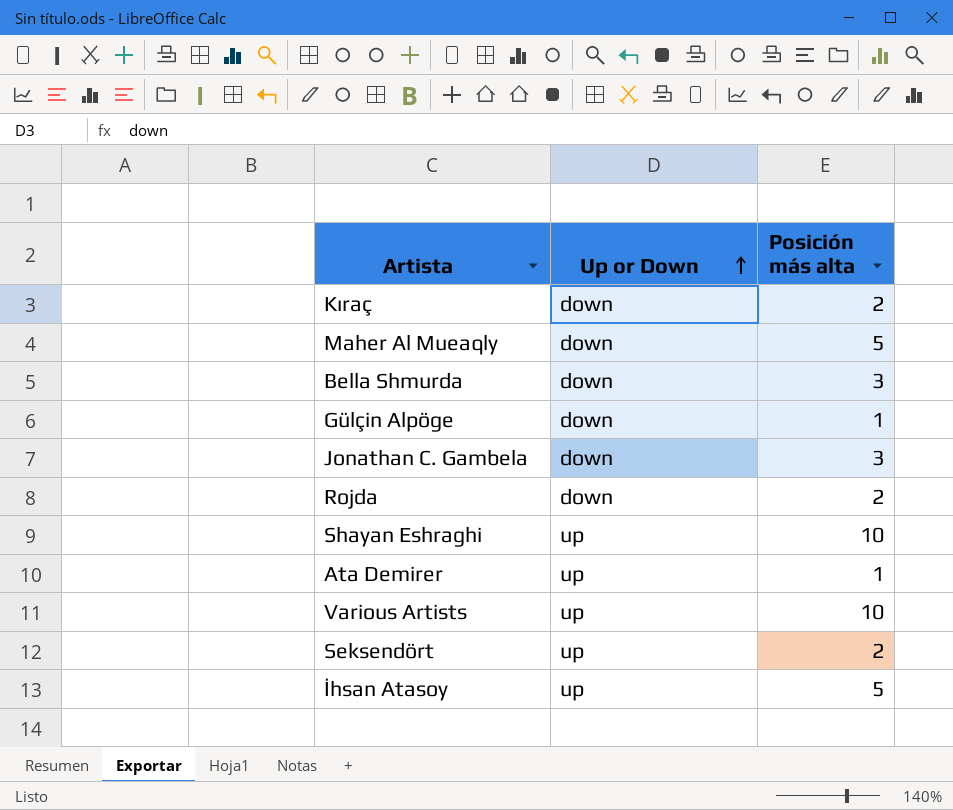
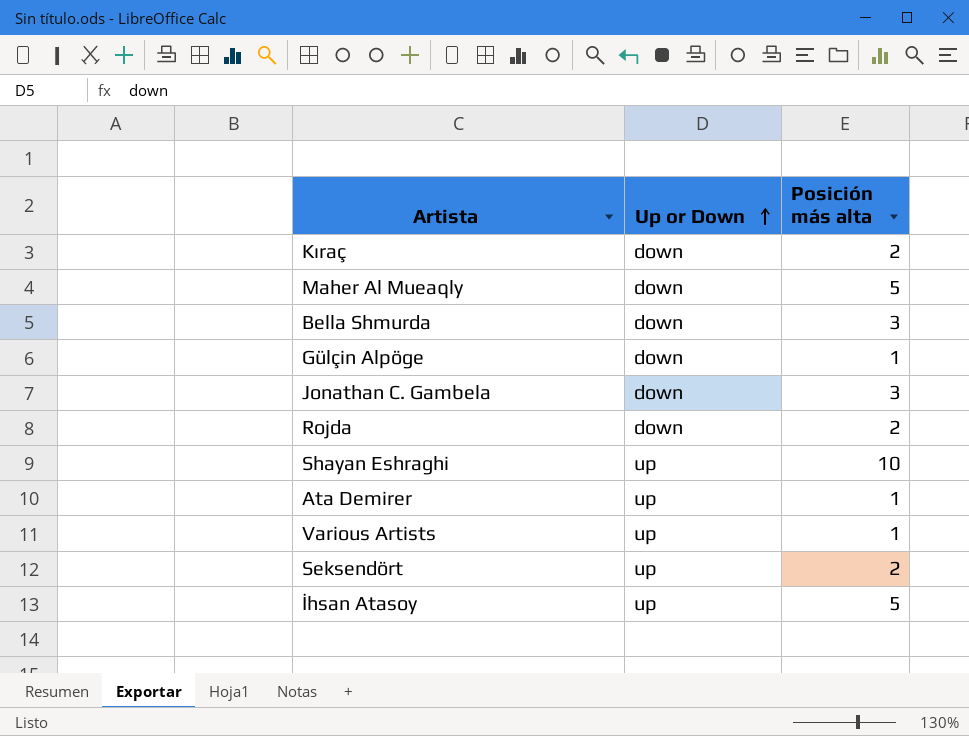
Various Artists | Posición más alta: 10 -> 1

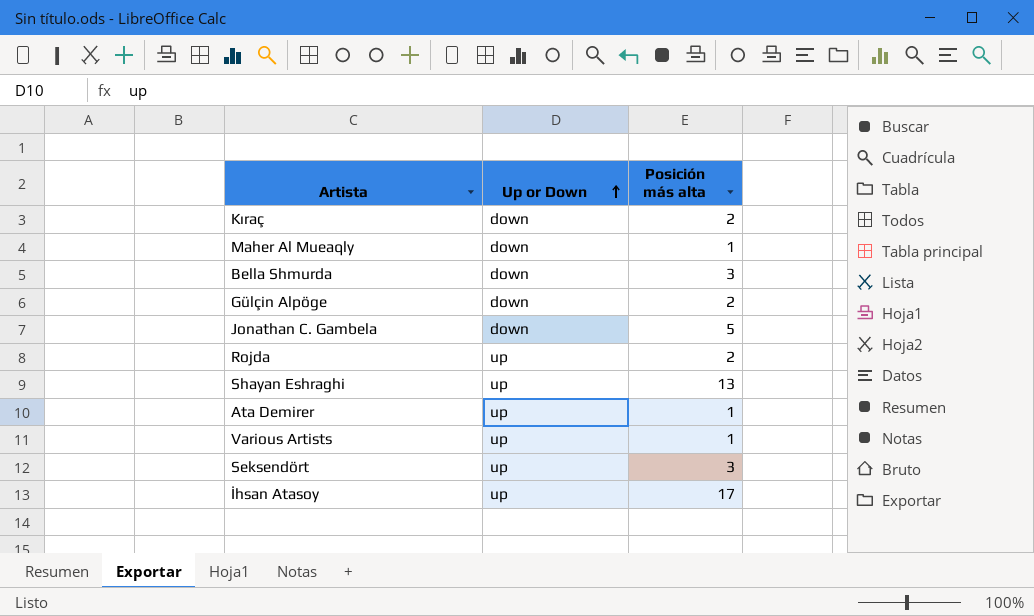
Maher Al Mueaqly | Posición más alta: 5 -> 1
Gülçin Alpöge | Posición más alta: 1 -> 2
Jonathan C. Gambela | Posición más alta: 3 -> 5
Rojda | Up or Down: down -> up
Shayan Eshraghi | Posición más alta: 10 -> 13
Seksendört | Posición más alta: 2 -> 3
İhsan Atasoy | Posición más alta: 5 -> 17

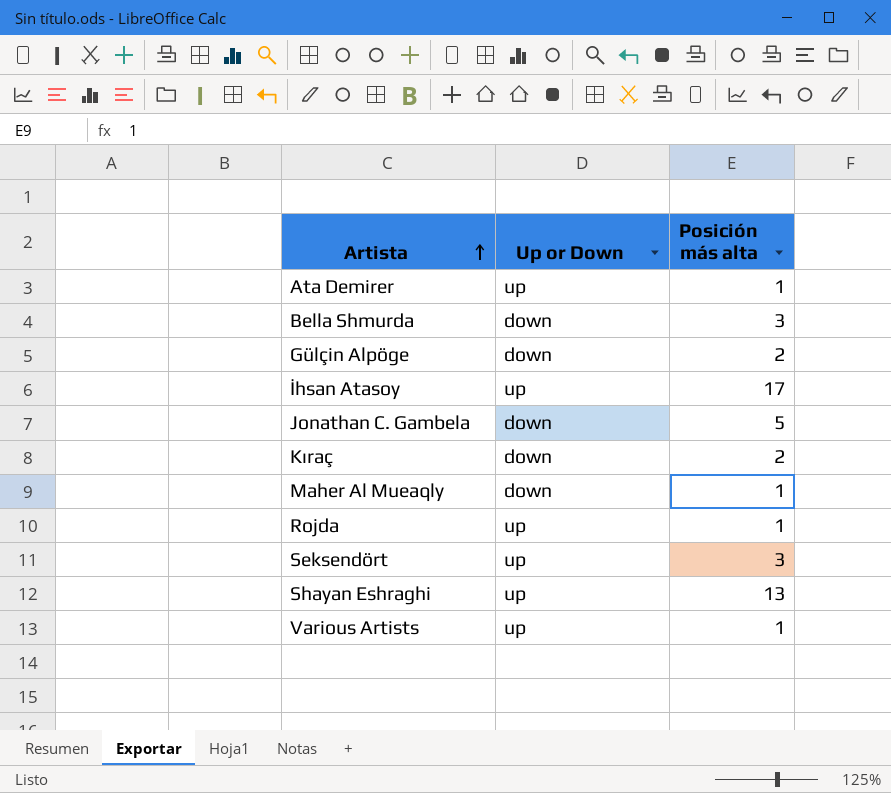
row order: Up or Down ascending -> Artista ascending
Rojda | Posición más alta: 2 -> 1

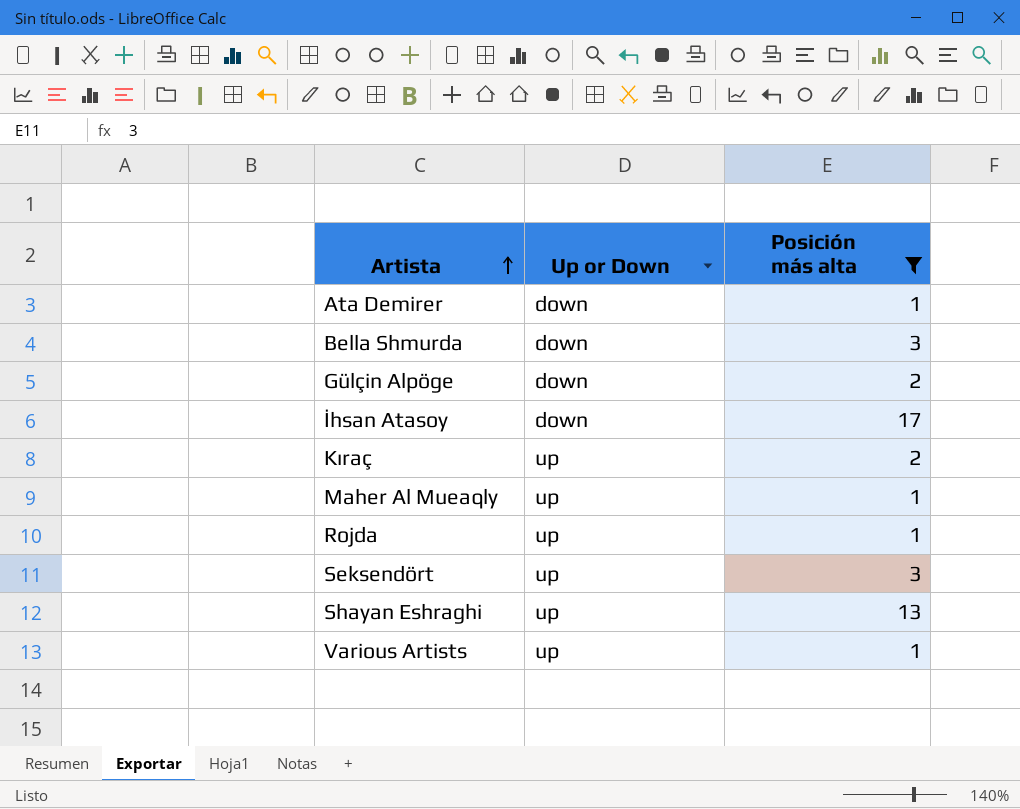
filter: none -> Posición más alta != 5
Ata Demirer | Up or Down: up -> down
İhsan Atasoy | Up or Down: up -> down
Kıraç | Up or Down: down -> up
Maher Al Mueaqly | Up or Down: down -> up

